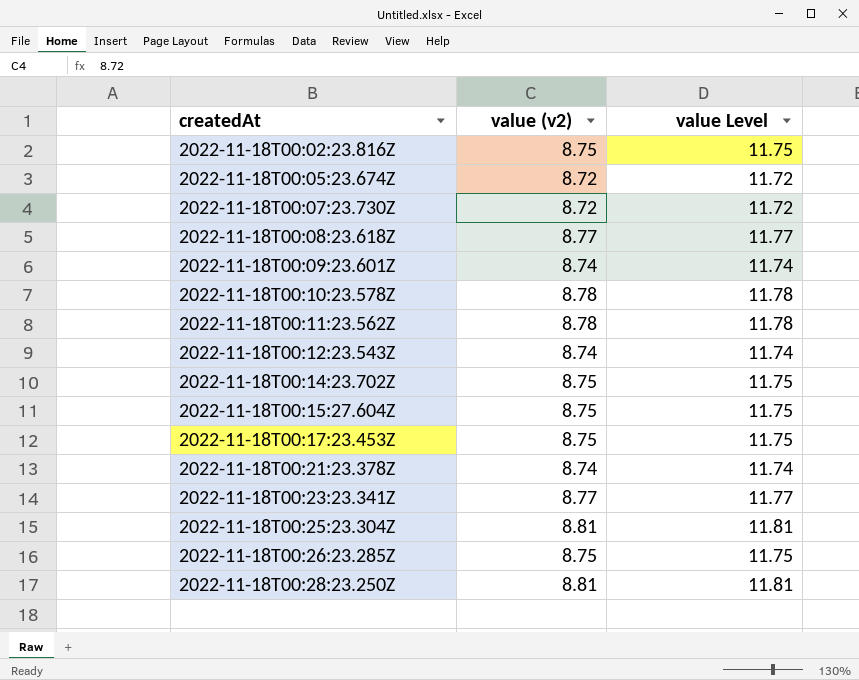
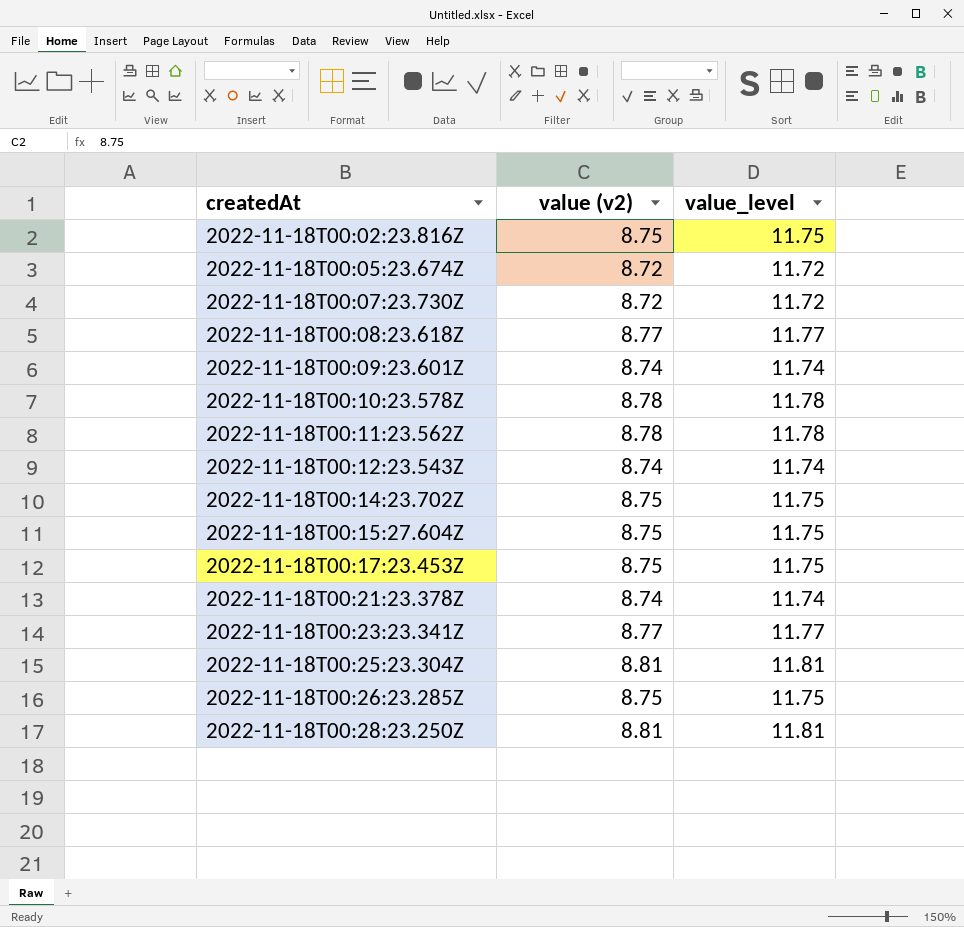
column name: value Level -> value_level

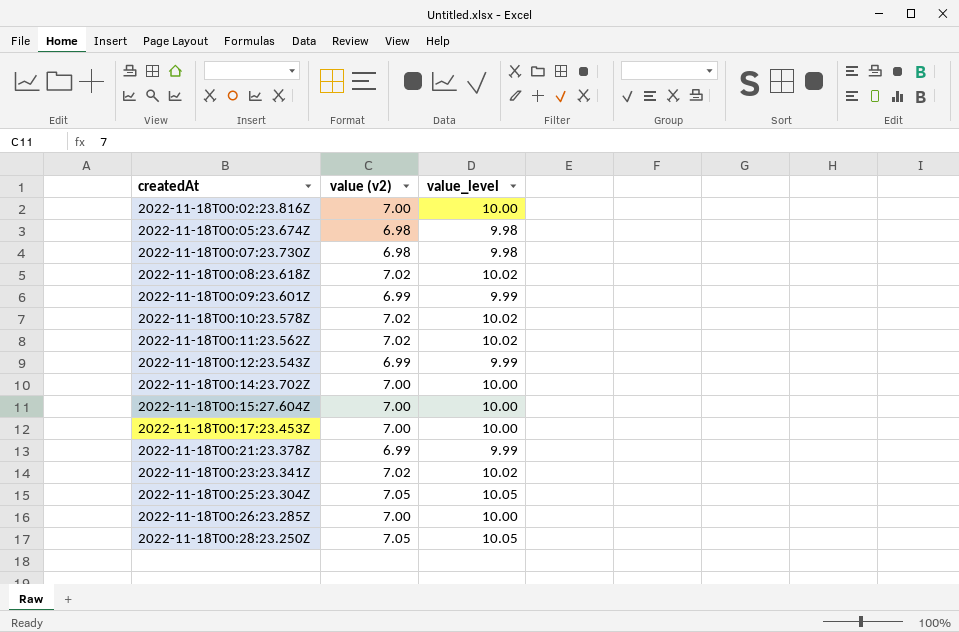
2022-11-18T00:02:23.816Z | value (v2): 8.75 -> 7.00
2022-11-18T00:02:23.816Z | value_level: 11.75 -> 10.00
2022-11-18T00:05:23.674Z | value (v2): 8.72 -> 6.98
2022-11-18T00:05:23.674Z | value_level: 11.72 -> 9.98
2022-11-18T00:07:23.730Z | value (v2): 8.72 -> 6.98
2022-11-18T00:07:23.730Z | value_level: 11.72 -> 9.98
2022-11-18T00:08:23.618Z | value (v2): 8.77 -> 7.02
2022-11-18T00:08:23.618Z | value_level: 11.77 -> 10.02
2022-11-18T00:09:23.601Z | value (v2): 8.74 -> 6.99
2022-11-18T00:09:23.601Z | value_level: 11.74 -> 9.99
2022-11-18T00:10:23.578Z | value (v2): 8.78 -> 7.02
2022-11-18T00:10:23.578Z | value_level: 11.78 -> 10.02
2022-11-18T00:11:23.562Z | value (v2): 8.78 -> 7.02
2022-11-18T00:11:23.562Z | value_level: 11.78 -> 10.02
2022-11-18T00:12:23.543Z | value (v2): 8.74 -> 6.99
2022-11-18T00:12:23.543Z | value_level: 11.74 -> 9.99
2022-11-18T00:14:23.702Z | value (v2): 8.75 -> 7.00
2022-11-18T00:14:23.702Z | value_level: 11.75 -> 10.00
2022-11-18T00:15:27.604Z | value (v2): 8.75 -> 7.00
2022-11-18T00:15:27.604Z | value_level: 11.75 -> 10.00
2022-11-18T00:17:23.453Z | value (v2): 8.75 -> 7.00
2022-11-18T00:17:23.453Z | value_level: 11.75 -> 10.00
2022-11-18T00:21:23.378Z | value (v2): 8.74 -> 6.99
2022-11-18T00:21:23.378Z | value_level: 11.74 -> 9.99
2022-11-18T00:23:23.341Z | value (v2): 8.77 -> 7.02
2022-11-18T00:23:23.341Z | value_level: 11.77 -> 10.02
2022-11-18T00:25:23.304Z | value (v2): 8.81 -> 7.05
2022-11-18T00:25:23.304Z | value_level: 11.81 -> 10.05
2022-11-18T00:26:23.285Z | value (v2): 8.75 -> 7.00
2022-11-18T00:26:23.285Z | value_level: 11.75 -> 10.00
2022-11-18T00:28:23.250Z | value (v2): 8.81 -> 7.05
2022-11-18T00:28:23.250Z | value_level: 11.81 -> 10.05

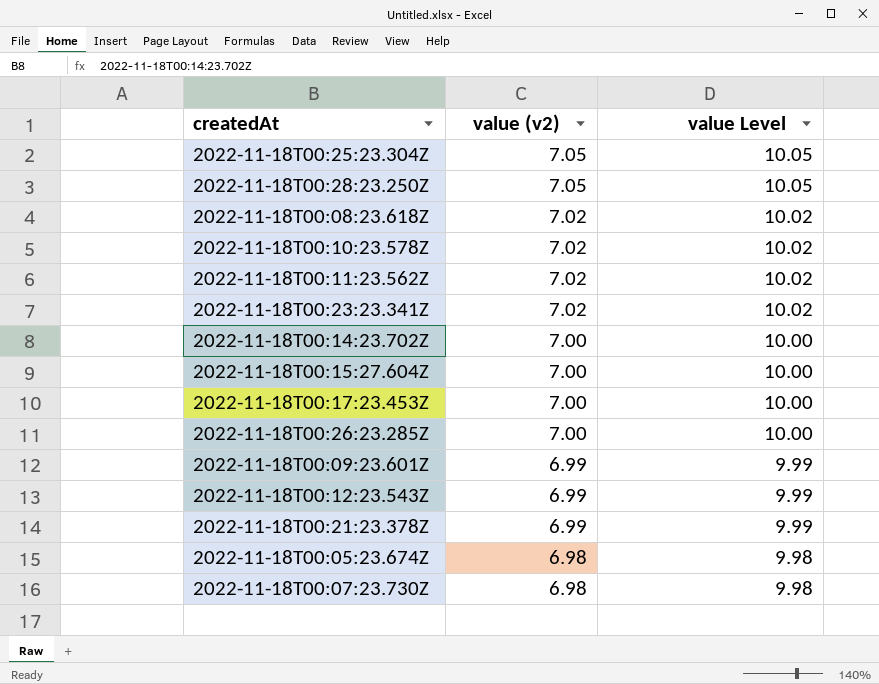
row order: createdAt ascending -> value (v2) descending
column name: value_level -> value Level
row 2022-11-18T00:02:23.816Z: 7.00 | 10.00 -> none

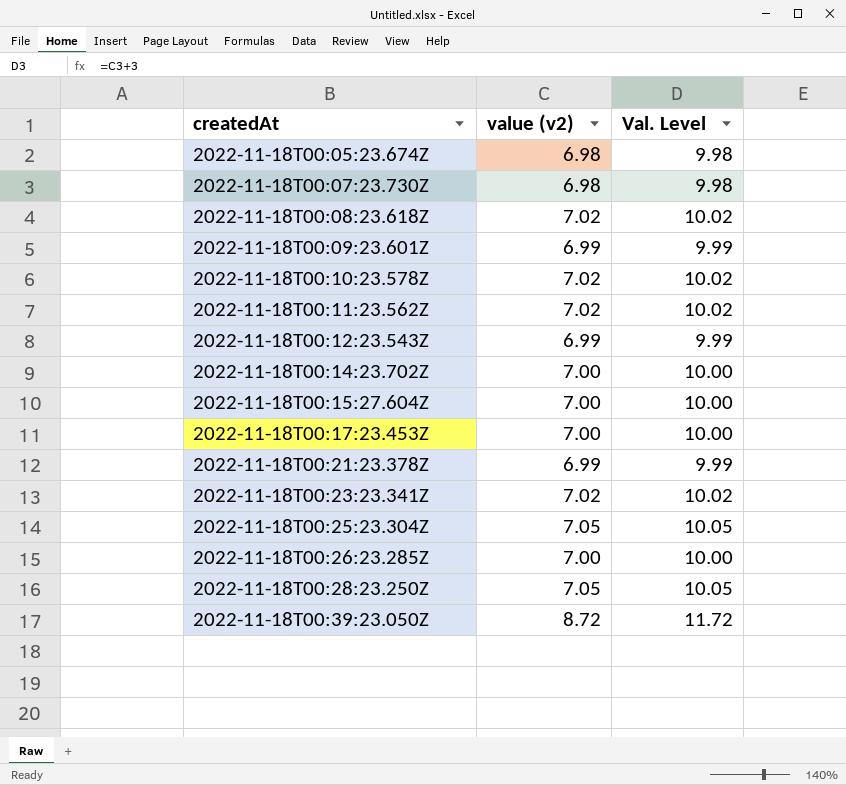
row order: value (v2) descending -> createdAt ascending
column name: value Level -> Val. Level
row 2022-11-18T00:39:23.050Z: none -> 8.72 | 11.72

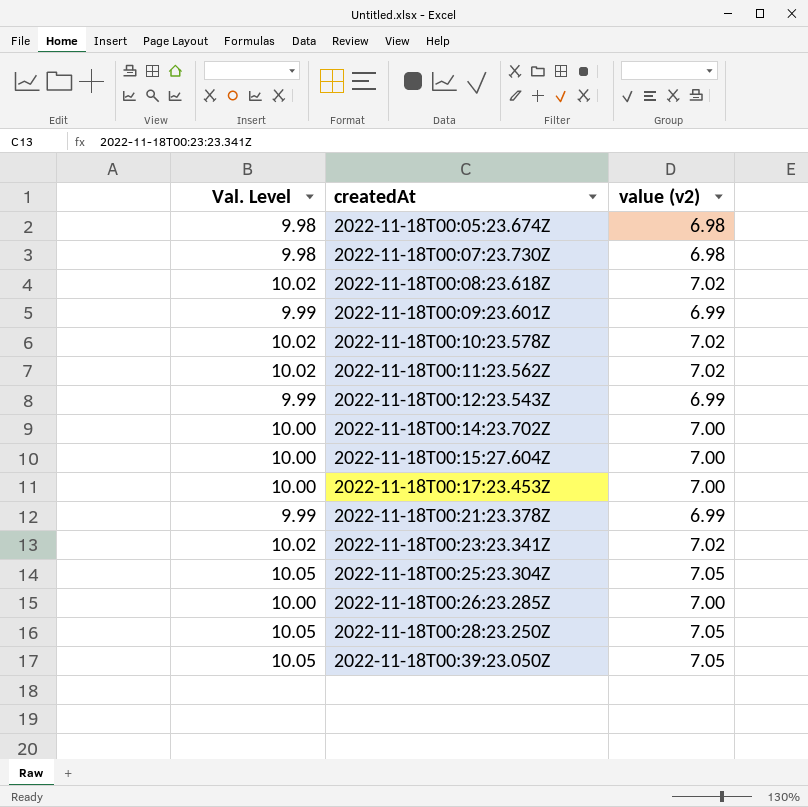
column Val. Level | position: 3 -> 1
2022-11-18T00:39:23.050Z | Val. Level: 11.72 -> 10.05
2022-11-18T00:39:23.050Z | value (v2): 8.72 -> 7.05

